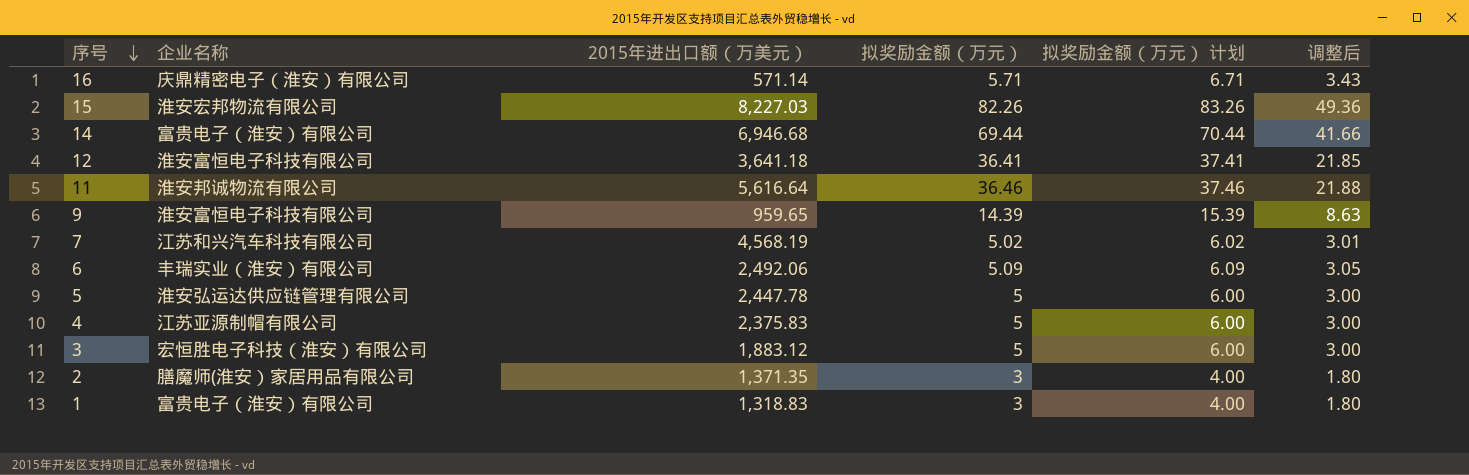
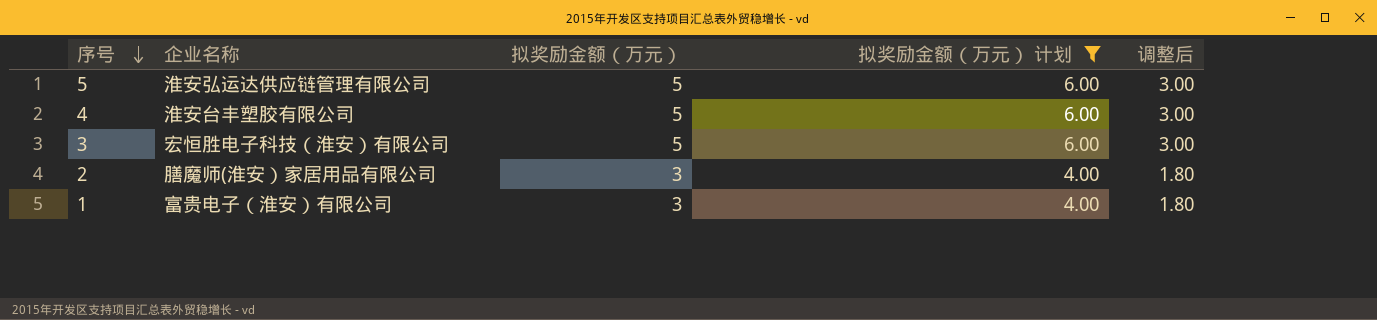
filter: none -> 拟奖励金额（万元） 计划 <= 6.00
column 2015年进出口额（万美元） | position: 3 -> none
4 | 企业名称: 江苏亚源制帽有限公司 -> 淮安台丰塑胶有限公司

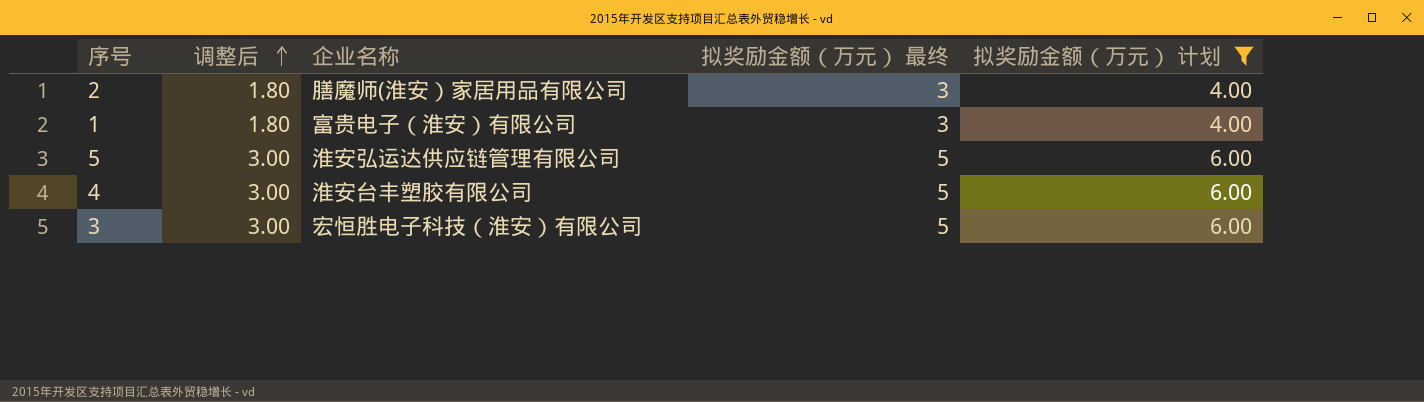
row order: 序号 descending -> 调整后 ascending
column 调整后 | position: 5 -> 2
column name: 拟奖励金额（万元） -> 拟奖励金额（万元） 最终

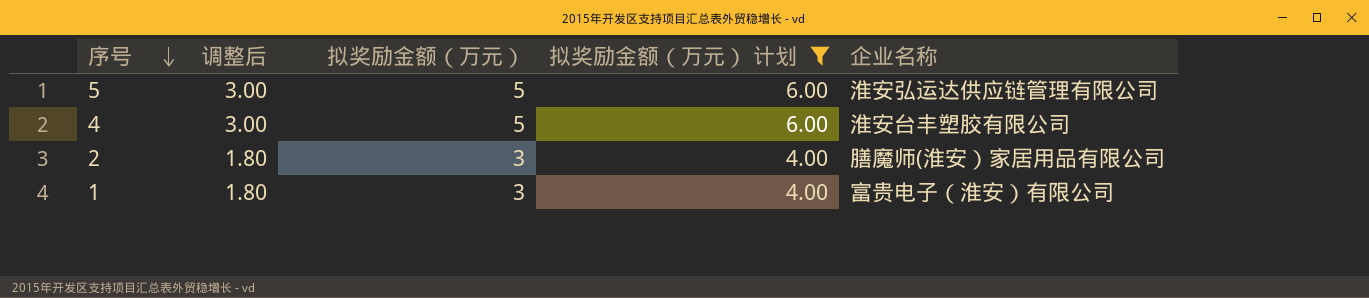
row order: 调整后 ascending -> 序号 descending
column name: 拟奖励金额（万元） 最终 -> 拟奖励金额（万元）
column 企业名称 | position: 3 -> 5
row 3: 3.00 | 宏恒胜电子科技（淮安）有限公司 | 5 | 6.00 -> none

